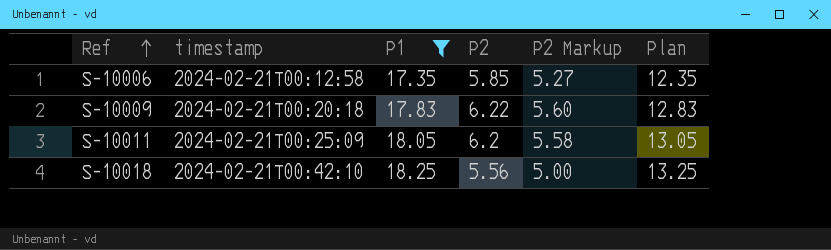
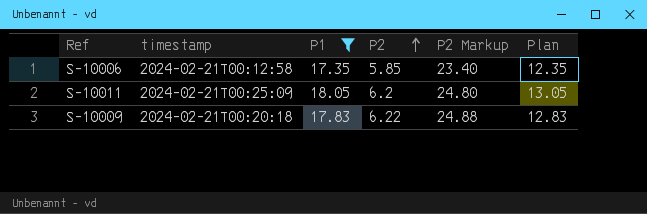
row order: Ref ascending -> P2 ascending
column P2 Markup | formula: [P2] * 0.9 -> [P2] * 4
row S-10018: 2024-02-21T00:42:10 | 18.25 | 5.56 | 5.00 | 13.25 -> none

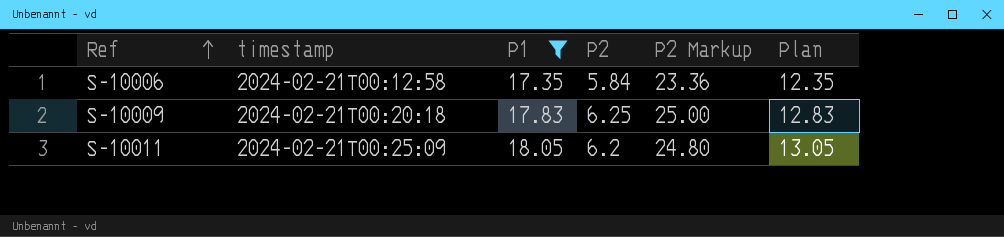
row order: P2 ascending -> Ref ascending
S-10006 | P2: 5.85 -> 5.84
S-10006 | P2 Markup: 23.40 -> 23.36
S-10009 | P2: 6.22 -> 6.25
S-10009 | P2 Markup: 24.88 -> 25.00

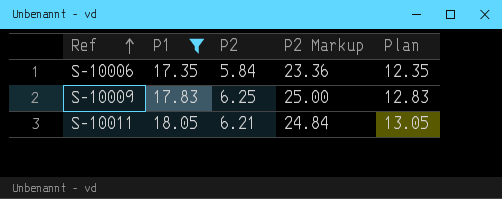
column timestamp | position: 2 -> none
S-10011 | P2: 6.2 -> 6.21
S-10011 | P2 Markup: 24.80 -> 24.84

